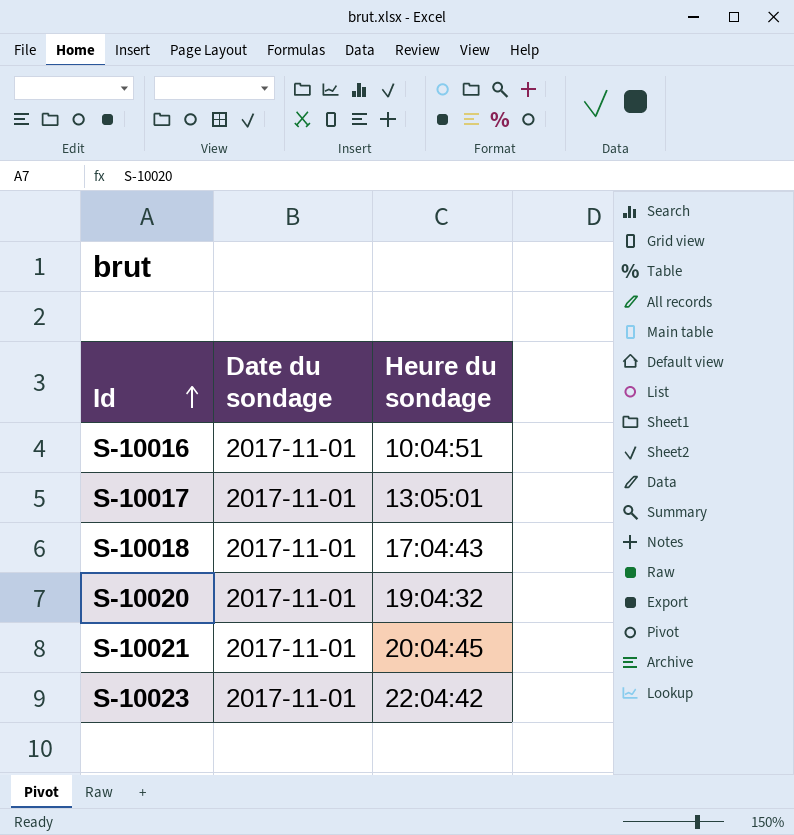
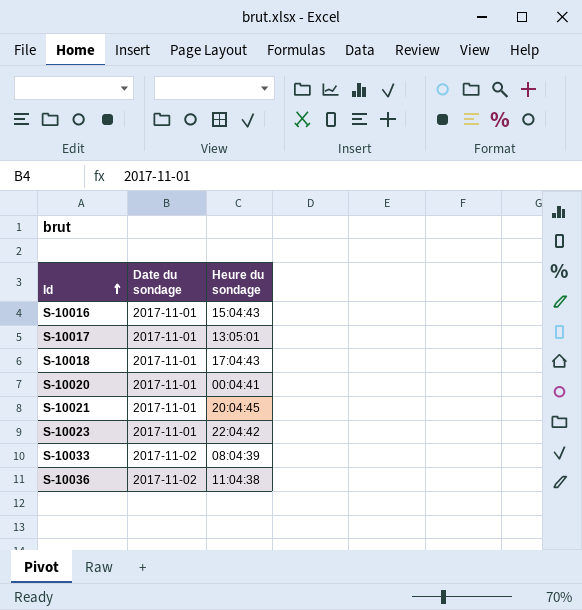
S-10016 | Heure du sondage: 10:04:51 -> 15:04:43
S-10020 | Heure du sondage: 19:04:32 -> 00:04:41
row S-10033: none -> 2017-11-02 | 08:04:39
row S-10036: none -> 2017-11-02 | 11:04:38

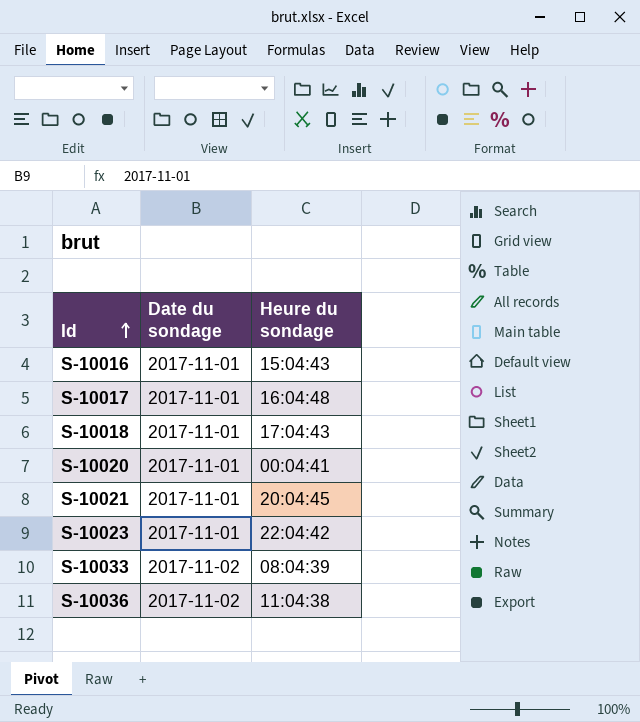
S-10017 | Heure du sondage: 13:05:01 -> 16:04:48

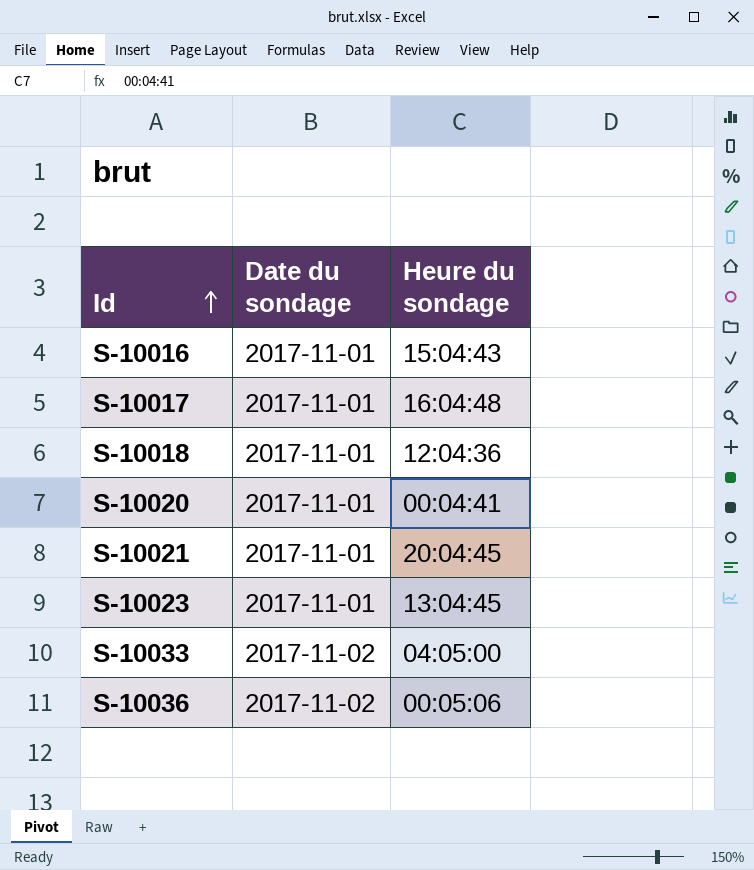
S-10018 | Heure du sondage: 17:04:43 -> 12:04:36
S-10023 | Heure du sondage: 22:04:42 -> 13:04:45
S-10033 | Heure du sondage: 08:04:39 -> 04:05:00
S-10036 | Heure du sondage: 11:04:38 -> 00:05:06

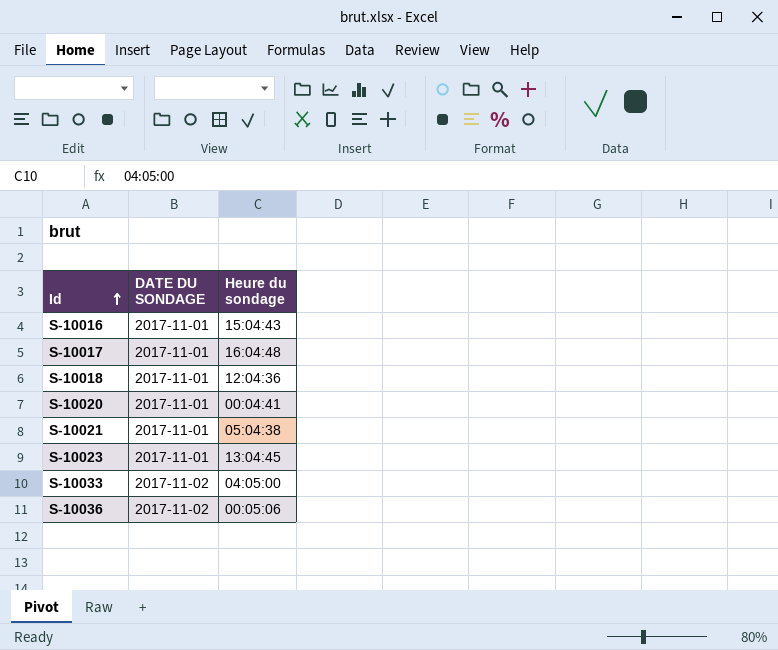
column name: Date du sondage -> DATE DU SONDAGE
S-10021 | Heure du sondage: 20:04:45 -> 05:04:38

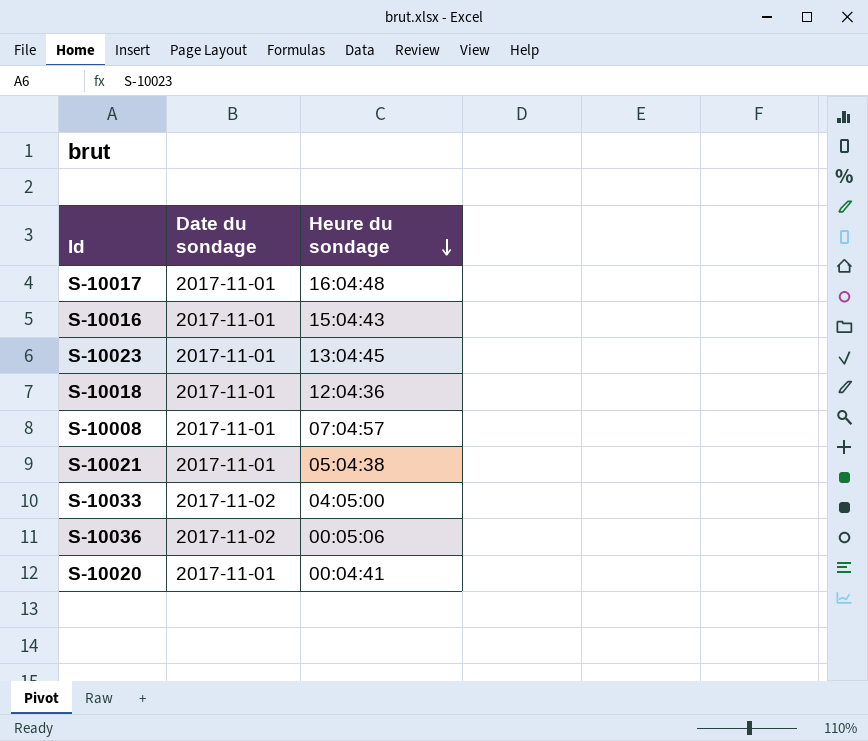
row order: Id ascending -> Heure du sondage descending
column name: DATE DU SONDAGE -> Date du sondage
row S-10008: none -> 2017-11-01 | 07:04:57

